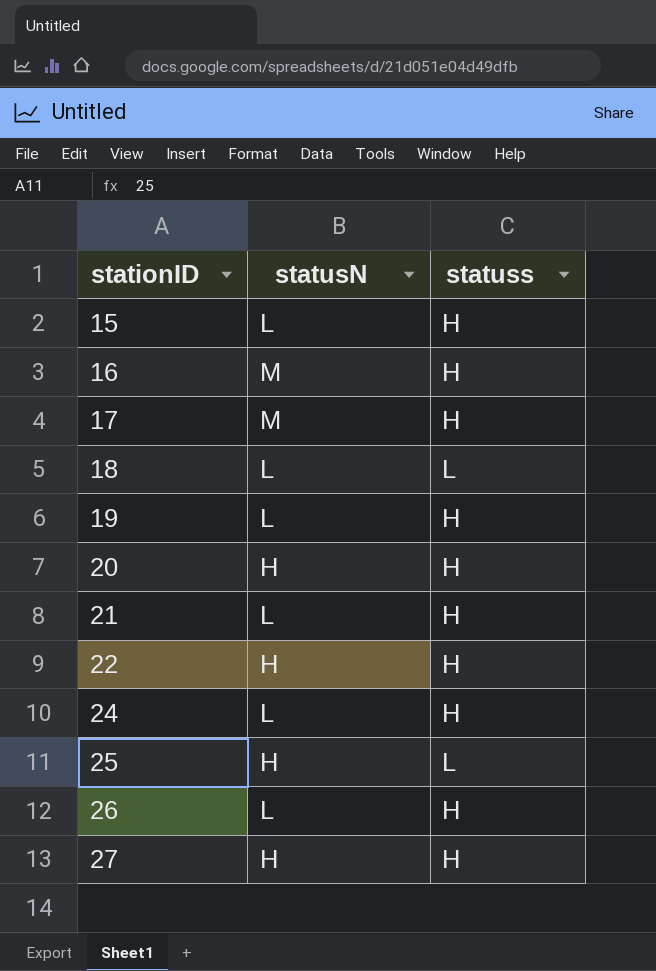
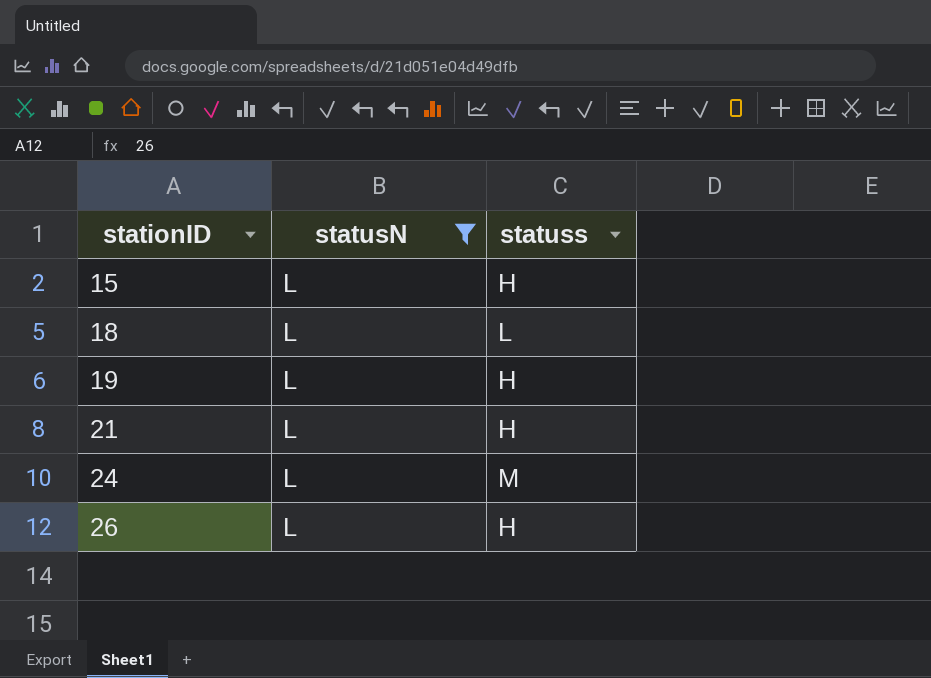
filter: none -> statusN = L
24 | statuss: H -> M

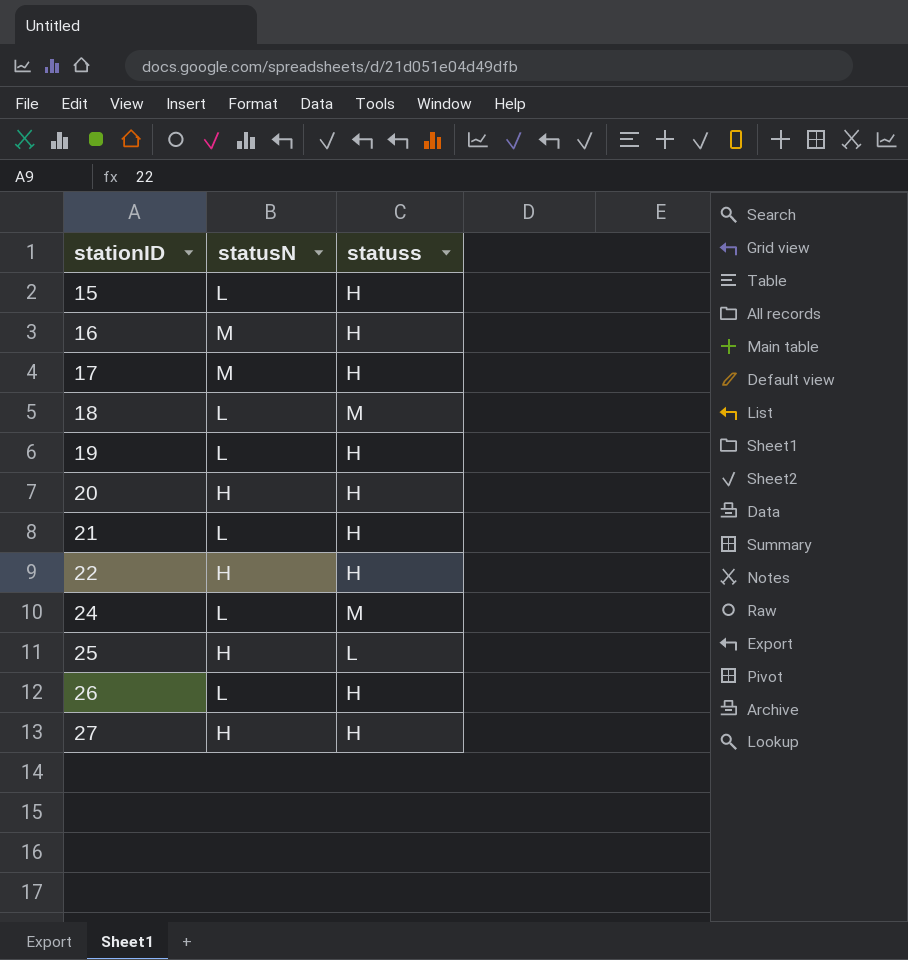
filter: statusN = L -> none
18 | statuss: L -> M

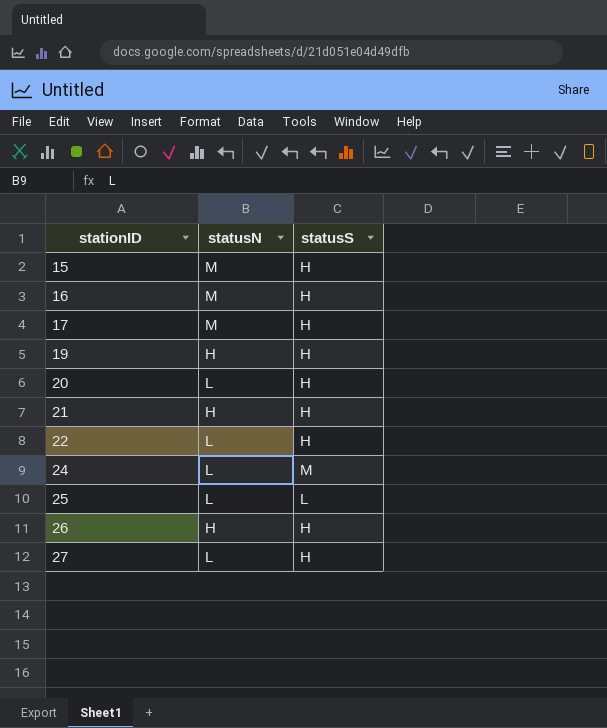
column name: statuss -> statusS
row 18: L | M -> none
15 | statusN: L -> M
19 | statusN: L -> H
20 | statusN: H -> L
21 | statusN: L -> H
22 | statusN: H -> L
25 | statusN: H -> L
26 | statusN: L -> H
27 | statusN: H -> L

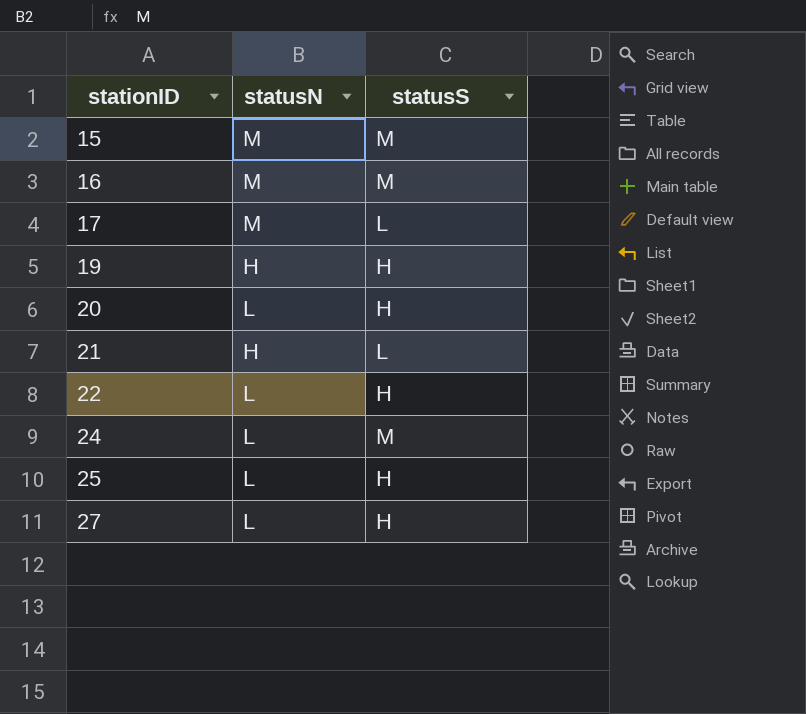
row 26: H | H -> none
15 | statusS: H -> M
16 | statusS: H -> M
17 | statusS: H -> L
21 | statusS: H -> L
25 | statusS: L -> H

